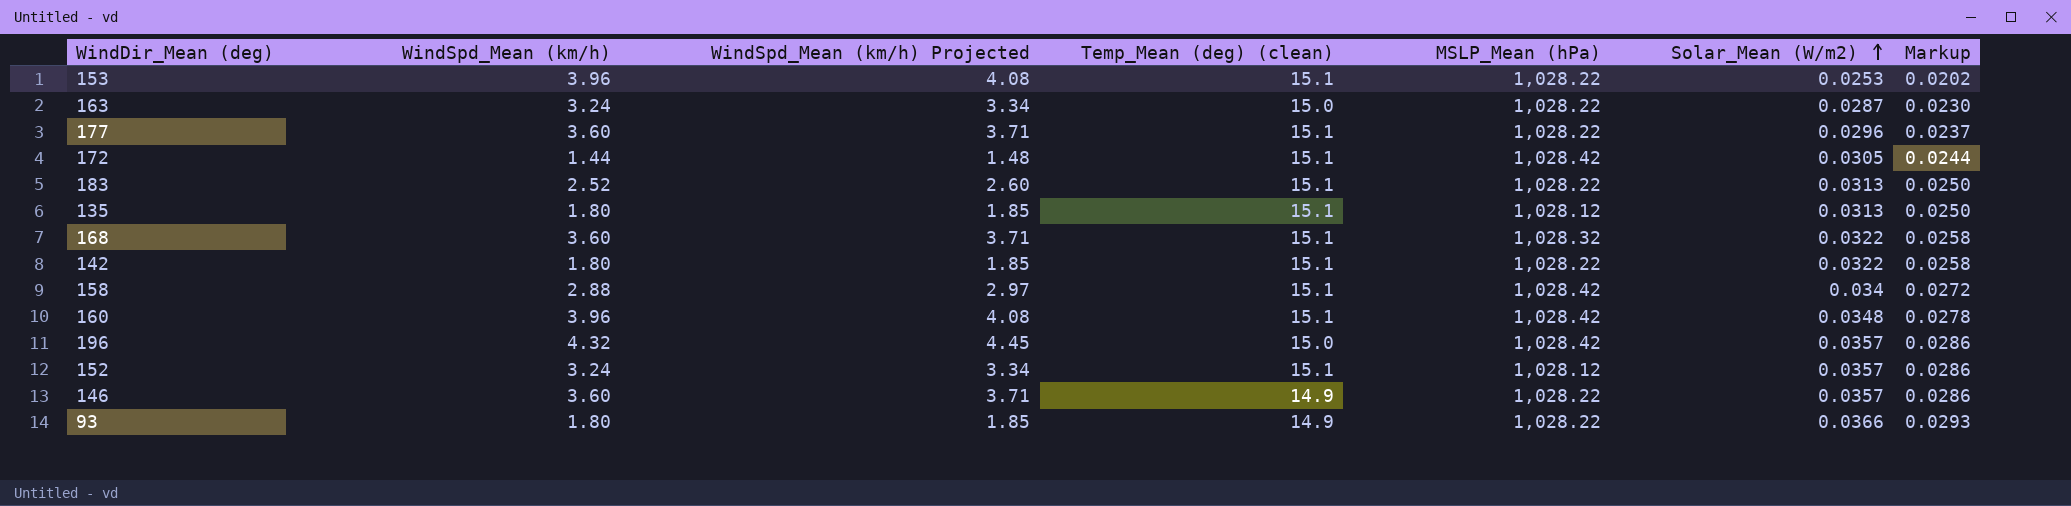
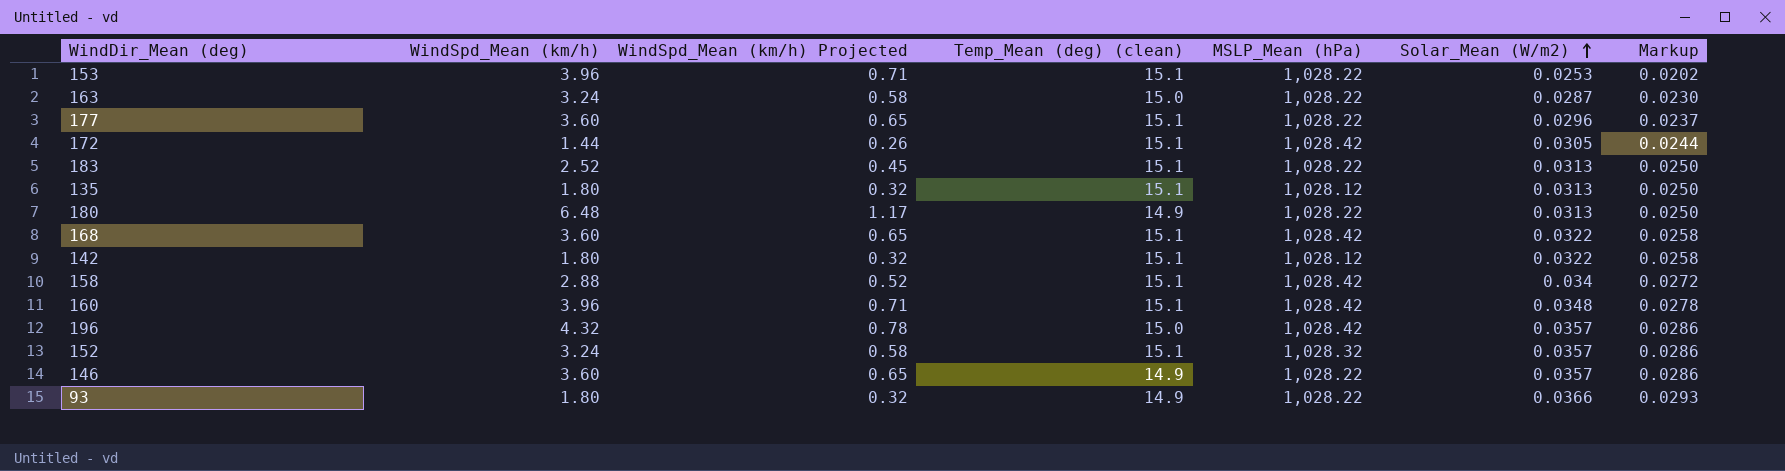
column WindSpd_Mean (km/h) Projected | formula: [WindSpd_Mean (km/h)] * 1.03 -> [WindSpd_Mean (km/h)] * 0.18
row 180: none -> 6.48 | 1.17 | 14.9 | 1,028.22 | 0.0313 | 0.0250
168 | MSLP_Mean (hPa): 1,028.32 -> 1,028.42
142 | MSLP_Mean (hPa): 1,028.22 -> 1,028.12
152 | MSLP_Mean (hPa): 1,028.12 -> 1,028.32

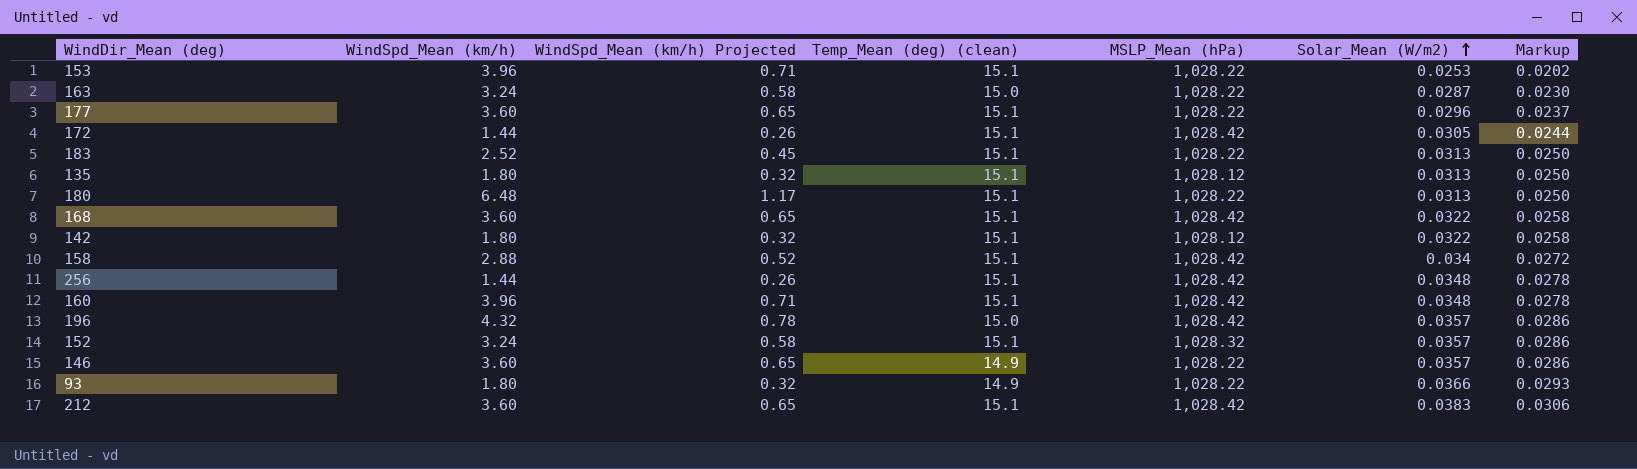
180 | Temp_Mean (deg) (clean): 14.9 -> 15.1
row 256: none -> 1.44 | 0.26 | 15.1 | 1,028.42 | 0.0348 | 0.0278
row 212: none -> 3.60 | 0.65 | 15.1 | 1,028.42 | 0.0383 | 0.0306

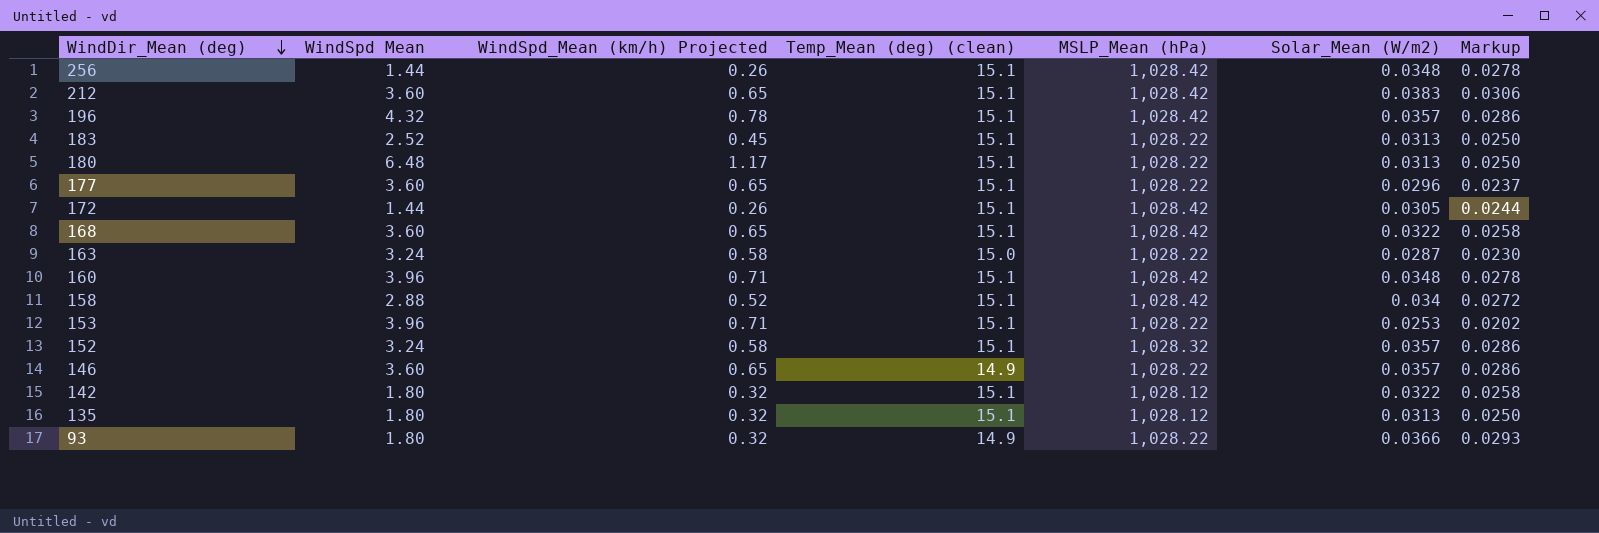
row order: Solar_Mean (W/m2) ascending -> WindDir_Mean (deg) descending
column name: WindSpd_Mean (km/h) -> WindSpd Mean
196 | Temp_Mean (deg) (clean): 15.0 -> 15.1

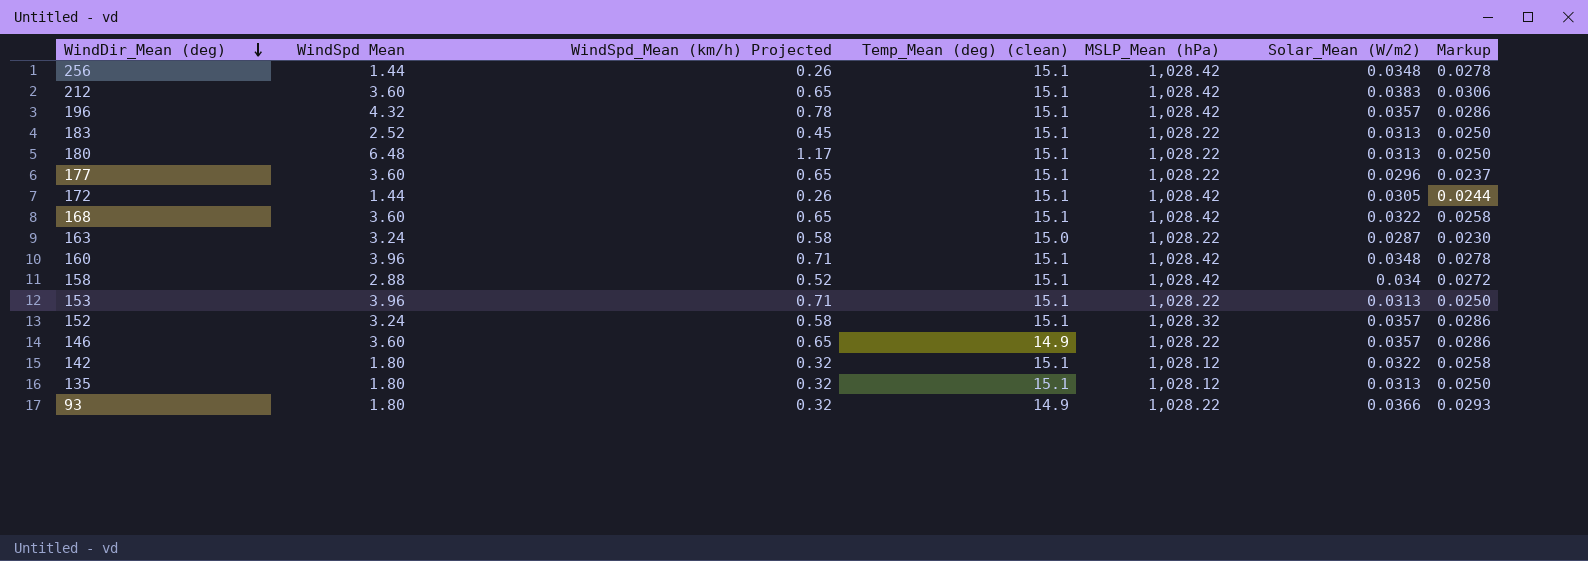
153 | Solar_Mean (W/m2): 0.0253 -> 0.0313
153 | Markup: 0.0202 -> 0.0250

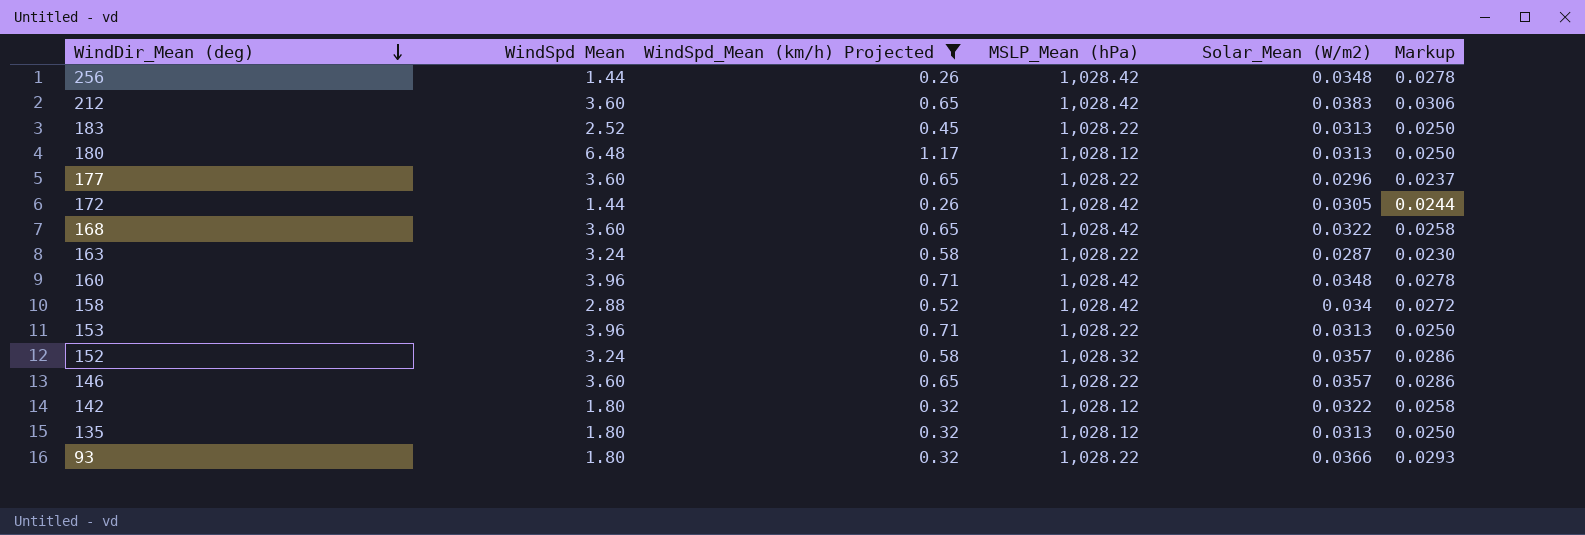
filter: none -> WindSpd_Mean (km/h) Projected != 0.78
column Temp_Mean (deg) (clean) | position: 4 -> none
180 | MSLP_Mean (hPa): 1,028.22 -> 1,028.12

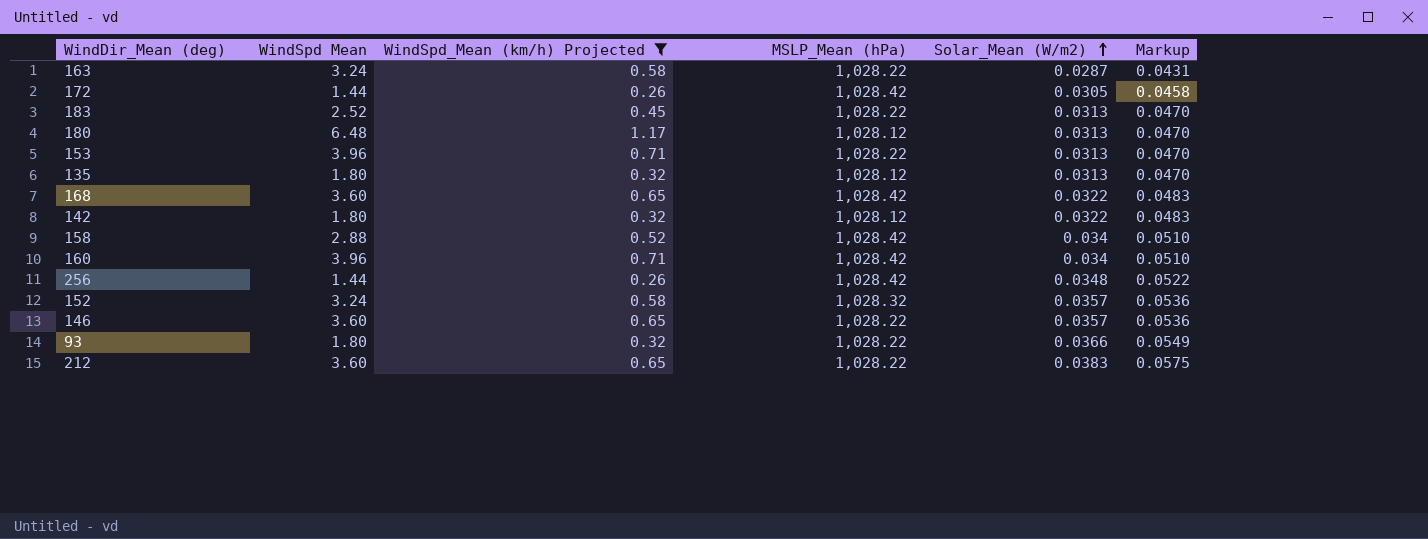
row order: WindDir_Mean (deg) descending -> Solar_Mean (W/m2) ascending
column Markup | formula: [Solar_Mean (W/m2)] * 0.8 -> [Solar_Mean (W/m2)] * 1.5
row 177: 3.60 | 0.65 | 1,028.22 | 0.0296 | 0.0237 -> none
160 | Solar_Mean (W/m2): 0.0348 -> 0.034
212 | MSLP_Mean (hPa): 1,028.42 -> 1,028.22

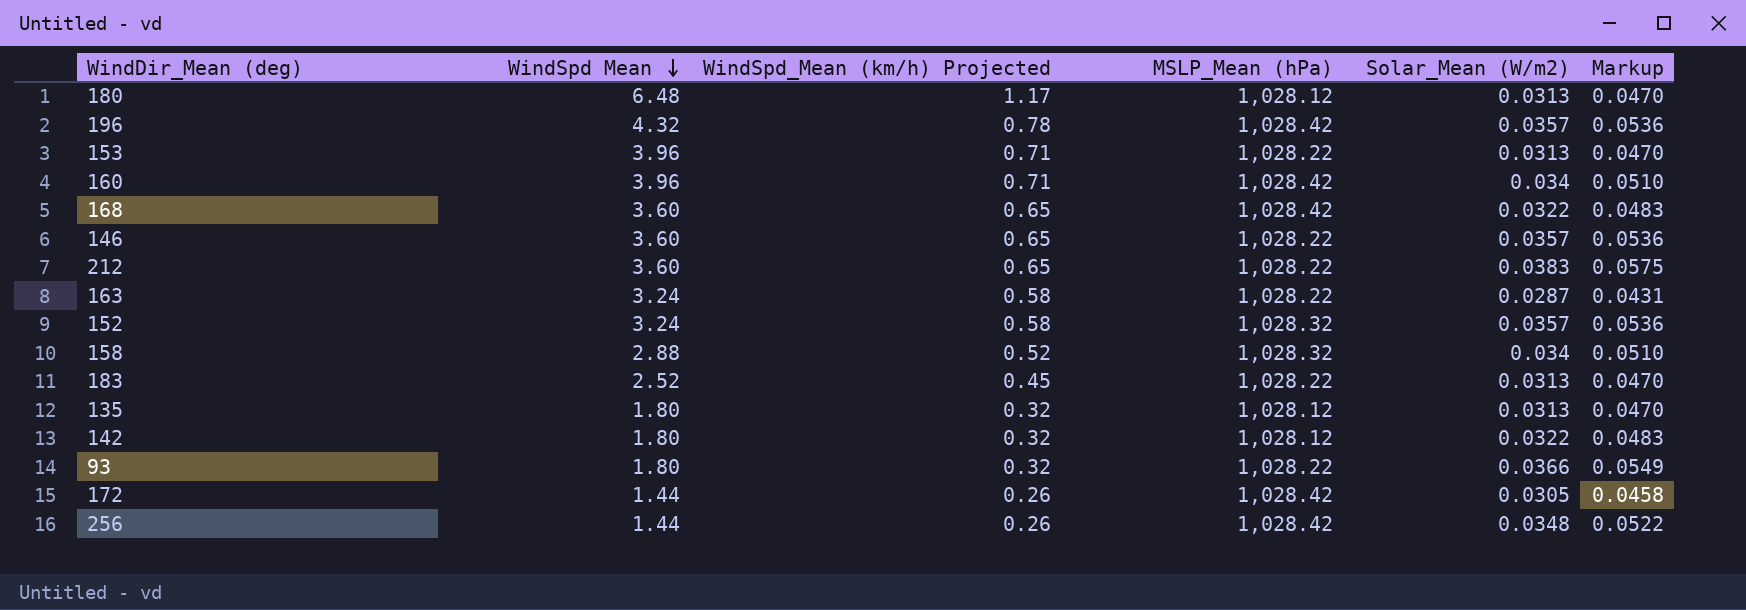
filter: WindSpd_Mean (km/h) Projected != 0.78 -> none
row order: Solar_Mean (W/m2) ascending -> WindSpd Mean descending
158 | MSLP_Mean (hPa): 1,028.42 -> 1,028.32

